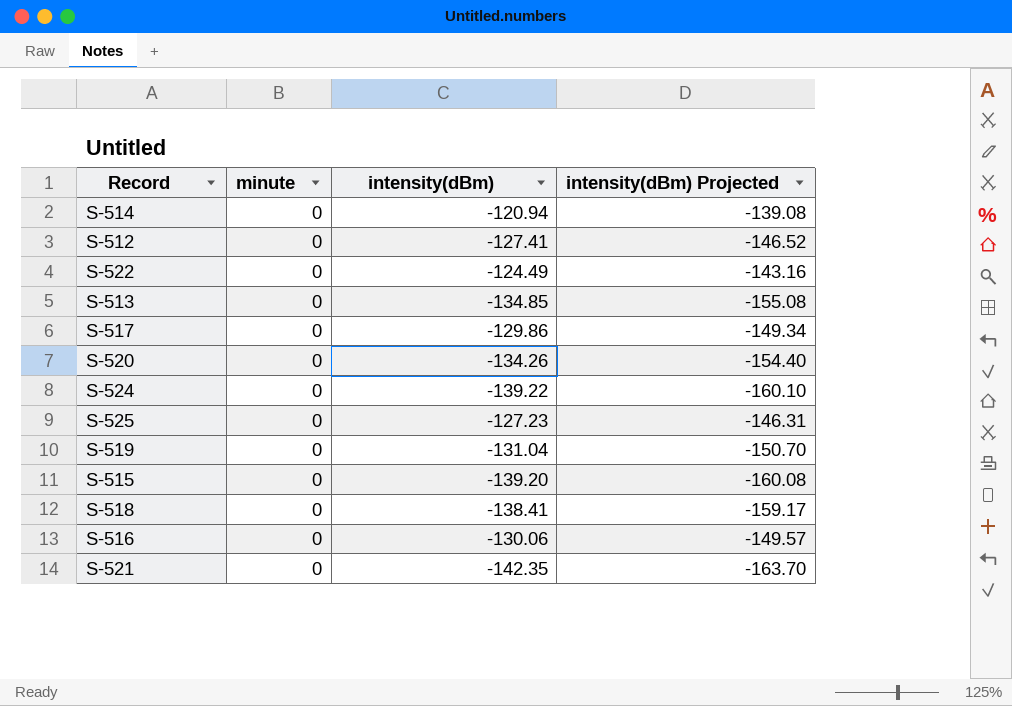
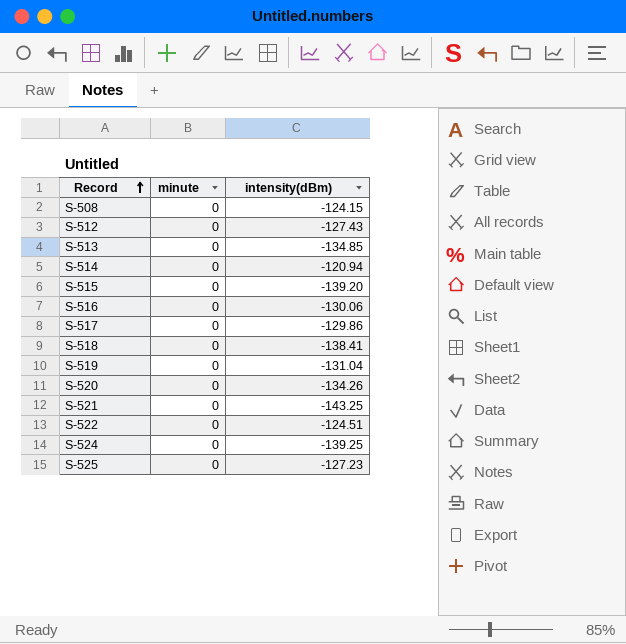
row order: none -> Record ascending
column intensity(dBm) Projected | formula: [intensity(dBm)] * 1.15 -> none
row S-508: none -> 0 | -124.15
S-512 | intensity(dBm): -127.41 -> -127.43
S-521 | intensity(dBm): -142.35 -> -143.25
S-522 | intensity(dBm): -124.49 -> -124.51
S-524 | intensity(dBm): -139.22 -> -139.25

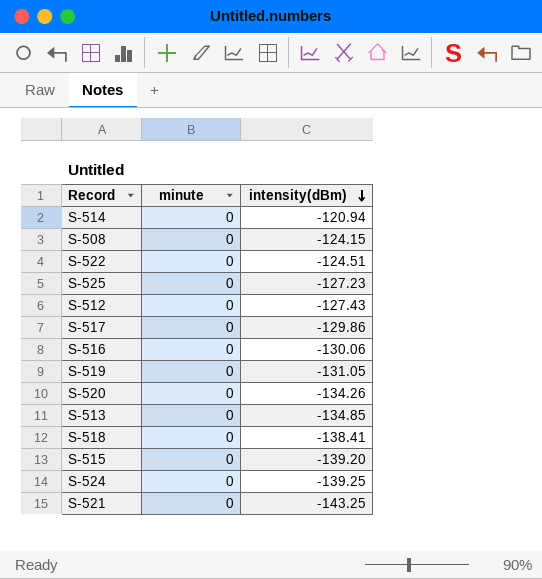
row order: Record ascending -> intensity(dBm) descending
S-519 | intensity(dBm): -131.04 -> -131.05

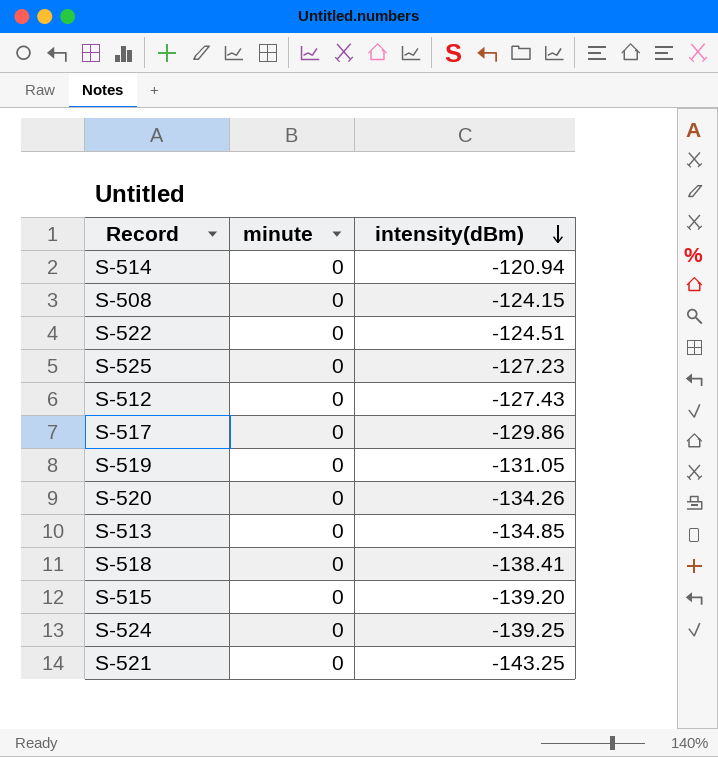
row S-516: 0 | -130.06 -> none

